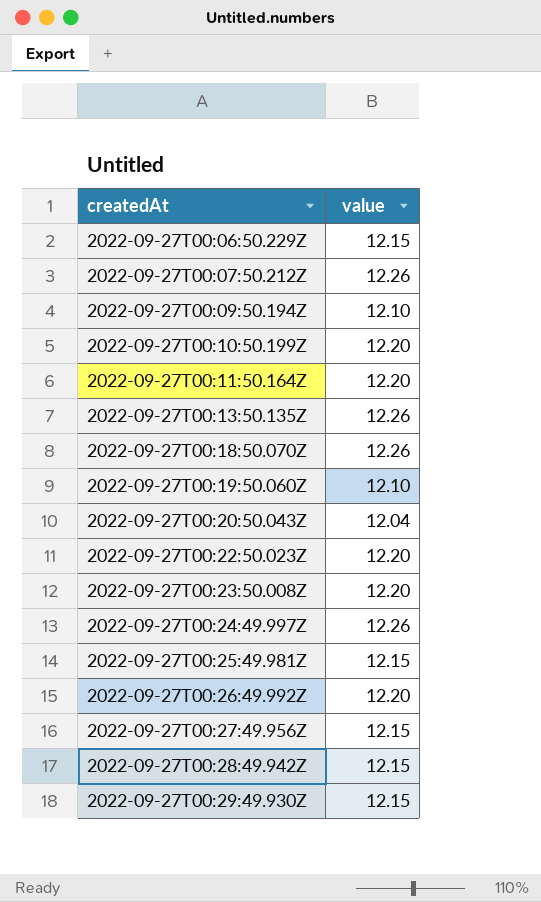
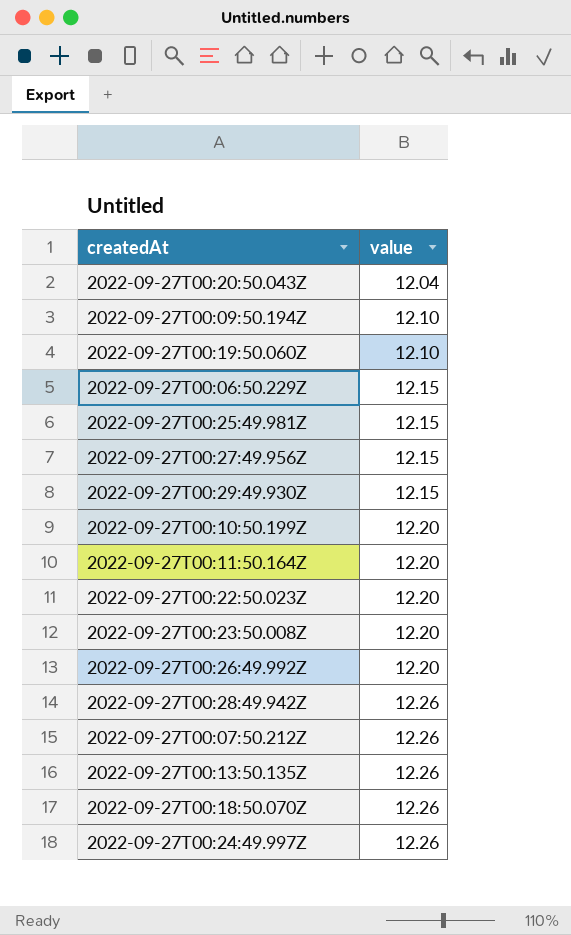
row order: createdAt ascending -> value ascending
2022-09-27T00:28:49.942Z | value: 12.15 -> 12.26

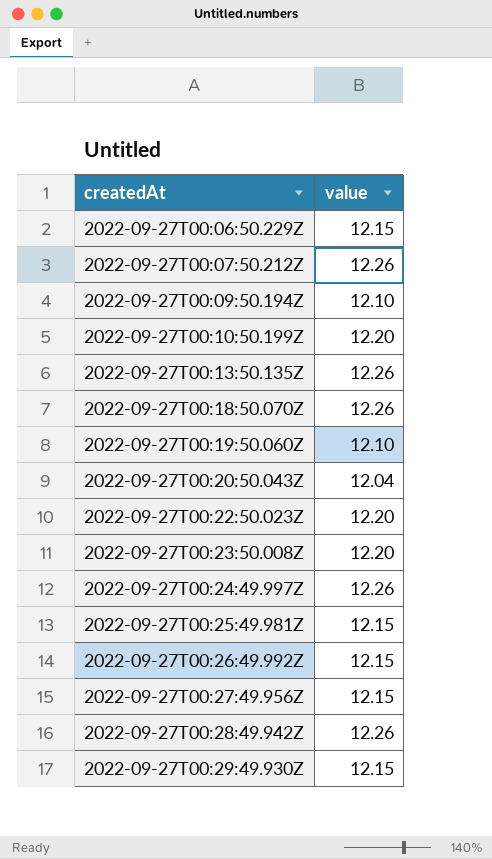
row order: value ascending -> createdAt ascending
row 2022-09-27T00:11:50.164Z: 12.20 -> none
2022-09-27T00:26:49.992Z | value: 12.20 -> 12.15

